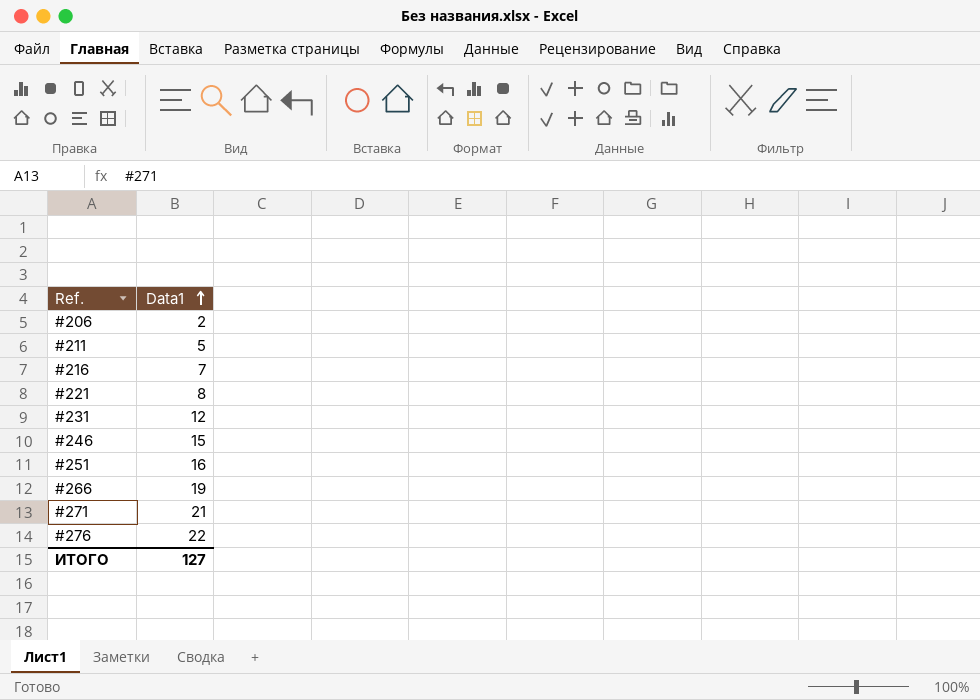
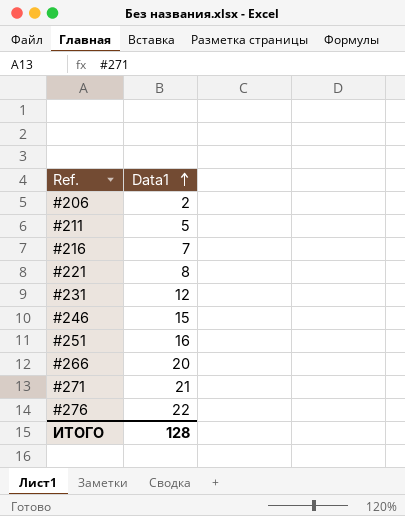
#266 | Data1: 19 -> 20
ИТОГО | Data1: 127 -> 128

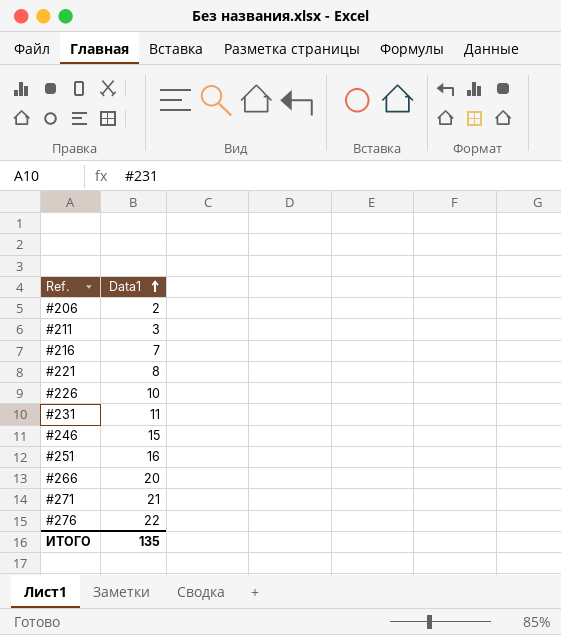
#211 | Data1: 5 -> 3
row #226: none -> 10
#231 | Data1: 12 -> 11
ИТОГО | Data1: 128 -> 135

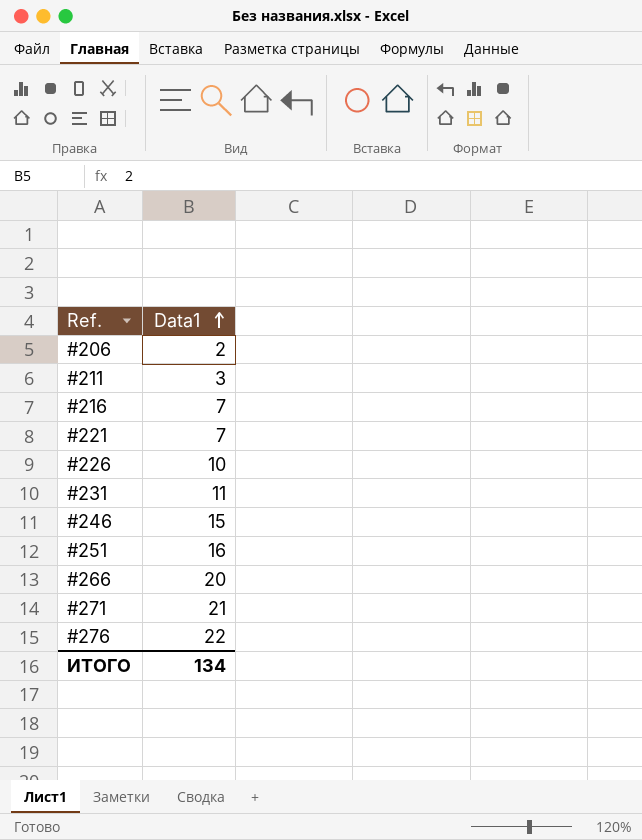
#221 | Data1: 8 -> 7
ИТОГО | Data1: 135 -> 134

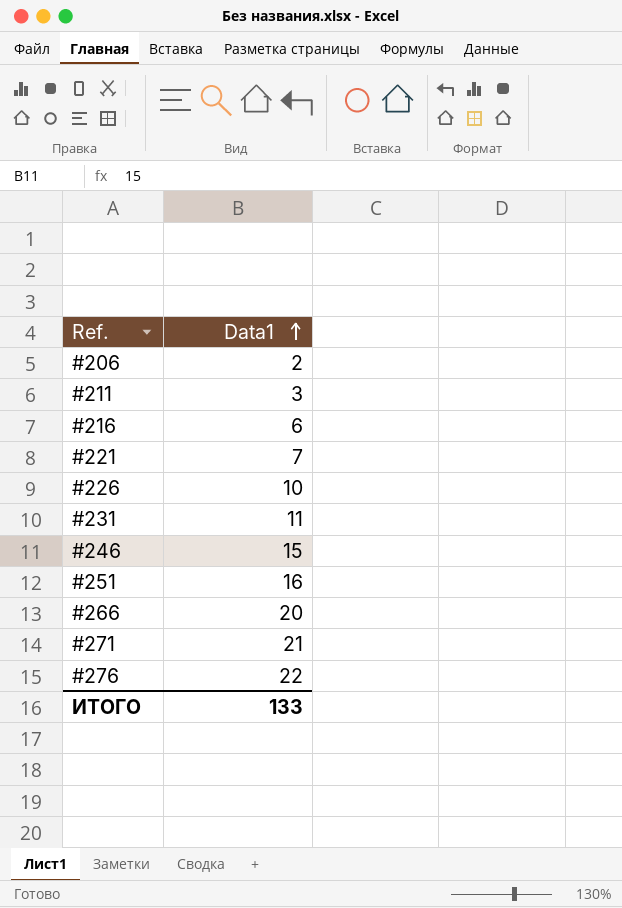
#216 | Data1: 7 -> 6
ИТОГО | Data1: 134 -> 133

